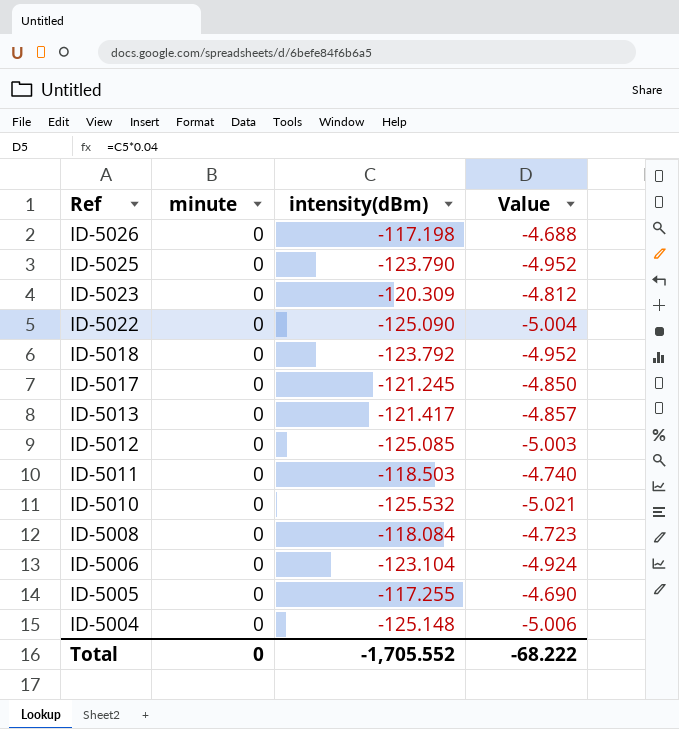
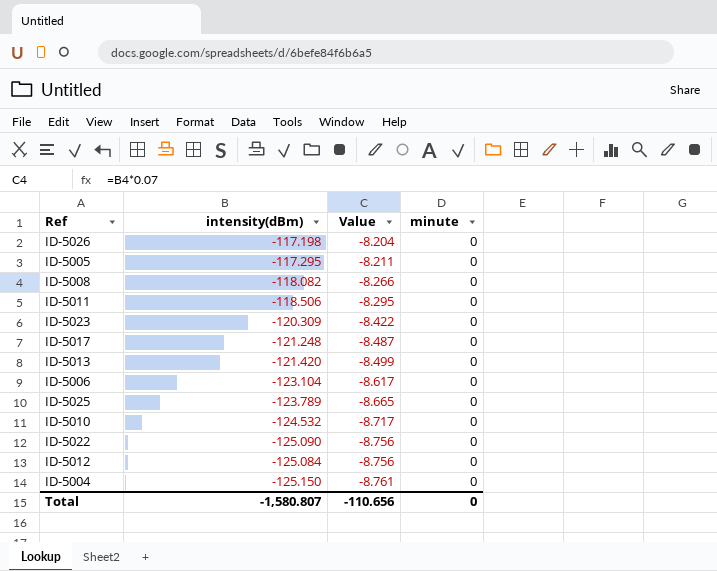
row order: Ref descending -> Value descending
column Value | formula: [intensity(dBm)] * 0.04 -> [intensity(dBm)] * 0.07
column minute | position: 2 -> 4
row ID-5018: 0 | -123.792 | -4.952 -> none
ID-5005 | intensity(dBm): -117.255 -> -117.295
ID-5008 | intensity(dBm): -118.084 -> -118.082
ID-5011 | intensity(dBm): -118.503 -> -118.506
ID-5017 | intensity(dBm): -121.245 -> -121.248
ID-5013 | intensity(dBm): -121.417 -> -121.420
ID-5025 | intensity(dBm): -123.790 -> -123.789
ID-5010 | intensity(dBm): -125.532 -> -124.532
ID-5012 | intensity(dBm): -125.085 -> -125.084
ID-5004 | intensity(dBm): -125.148 -> -125.150
Total | intensity(dBm): -1,705.552 -> -1,580.807
Total | Value: -68.222 -> -110.656

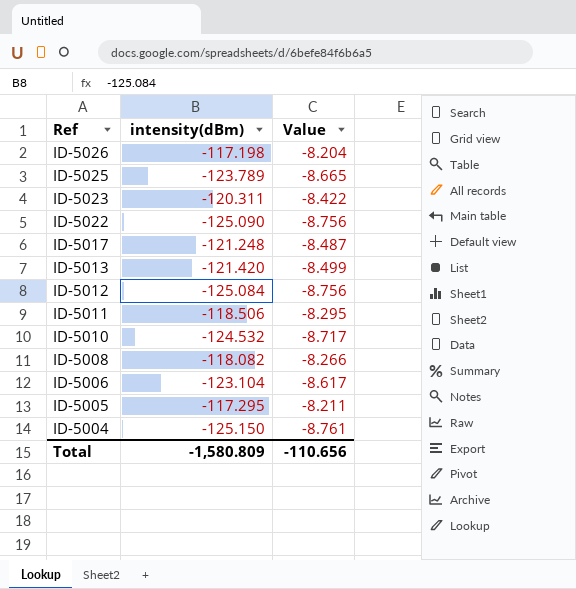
row order: Value descending -> Ref descending
column minute | position: 4 -> none
ID-5023 | intensity(dBm): -120.309 -> -120.311
Total | intensity(dBm): -1,580.807 -> -1,580.809

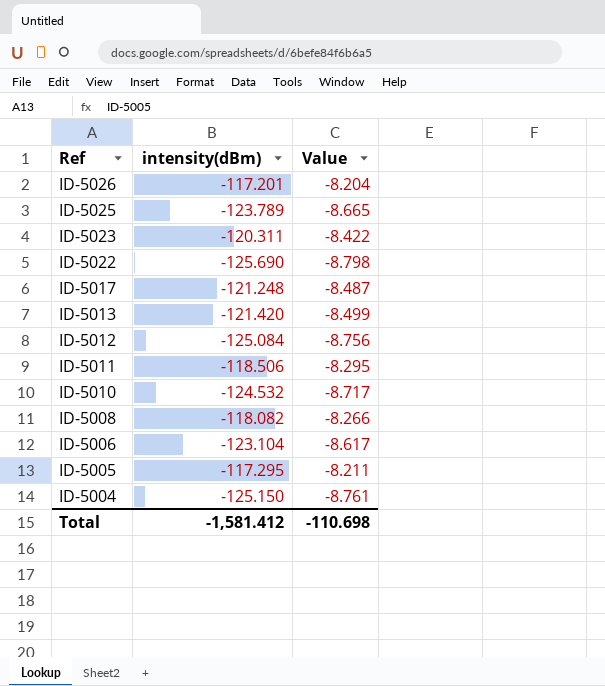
ID-5026 | intensity(dBm): -117.198 -> -117.201
ID-5022 | intensity(dBm): -125.090 -> -125.690
ID-5022 | Value: -8.756 -> -8.798
Total | intensity(dBm): -1,580.809 -> -1,581.412
Total | Value: -110.656 -> -110.698

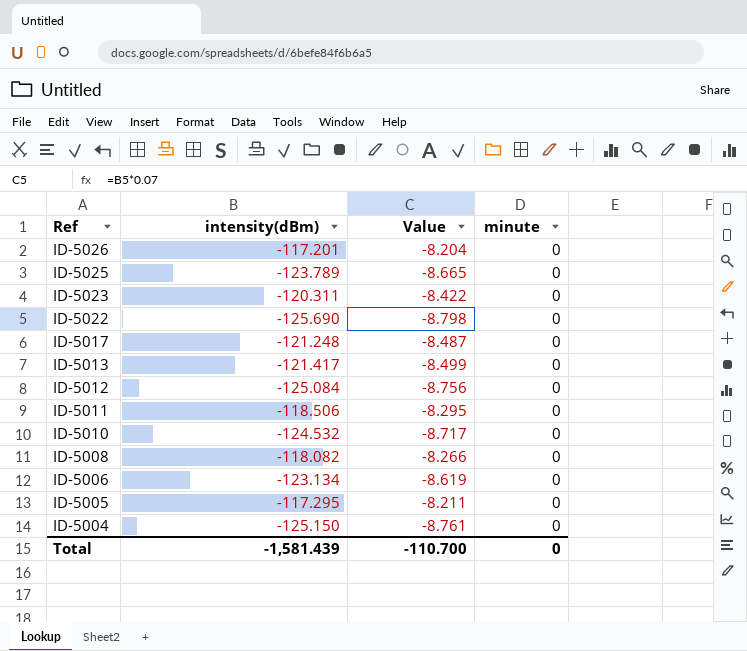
column minute | position: none -> 4
ID-5013 | intensity(dBm): -121.420 -> -121.417
ID-5006 | intensity(dBm): -123.104 -> -123.134
ID-5006 | Value: -8.617 -> -8.619
Total | intensity(dBm): -1,581.412 -> -1,581.439
Total | Value: -110.698 -> -110.700

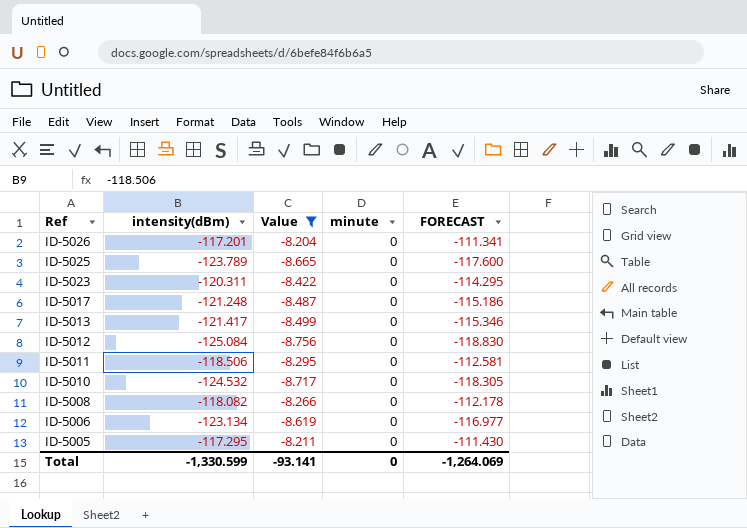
filter: none -> Value >= -8.756
column FORECAST | formula: none -> [intensity(dBm)] * 0.95
Total | intensity(dBm): -1,581.439 -> -1,330.599
Total | Value: -110.700 -> -93.141

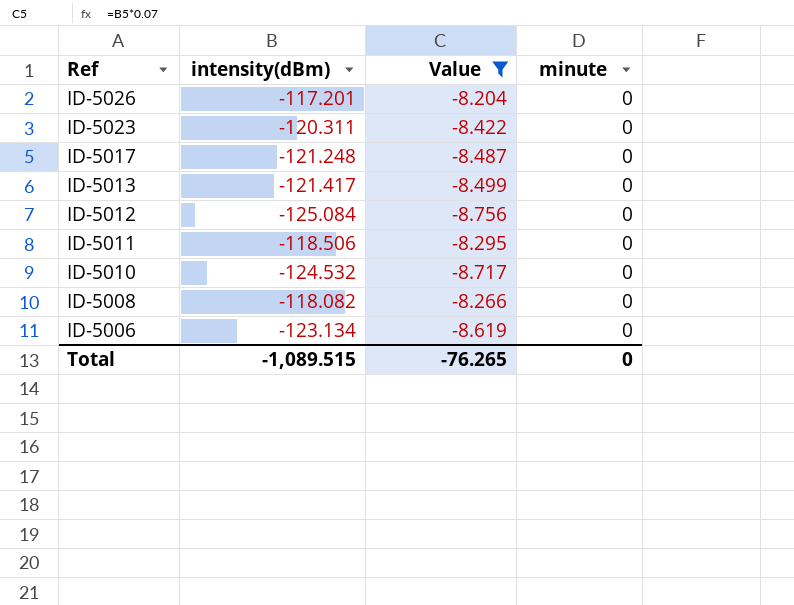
column FORECAST | formula: [intensity(dBm)] * 0.95 -> none
row ID-5025: -123.789 | -8.665 | 0 | -117.600 -> none
row ID-5005: -117.295 | -8.211 | 0 | -111.430 -> none
Total | intensity(dBm): -1,330.599 -> -1,089.515
Total | Value: -93.141 -> -76.265

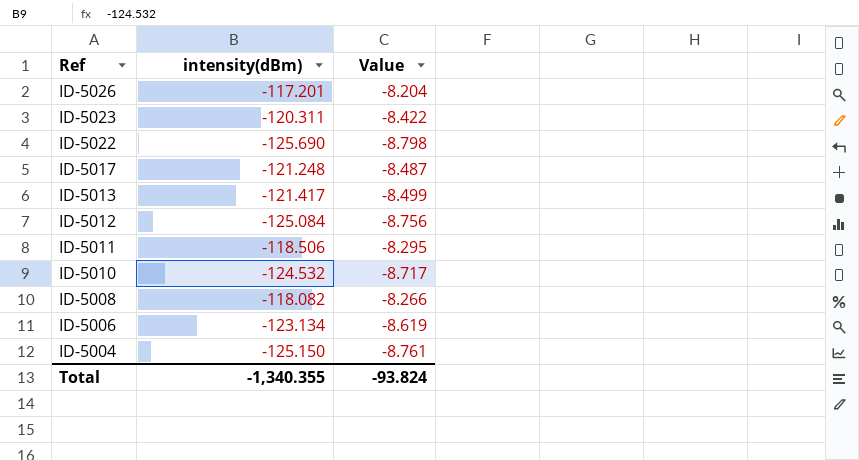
filter: Value >= -8.756 -> none
column minute | position: 4 -> none
Total | intensity(dBm): -1,089.515 -> -1,340.355
Total | Value: -76.265 -> -93.824

